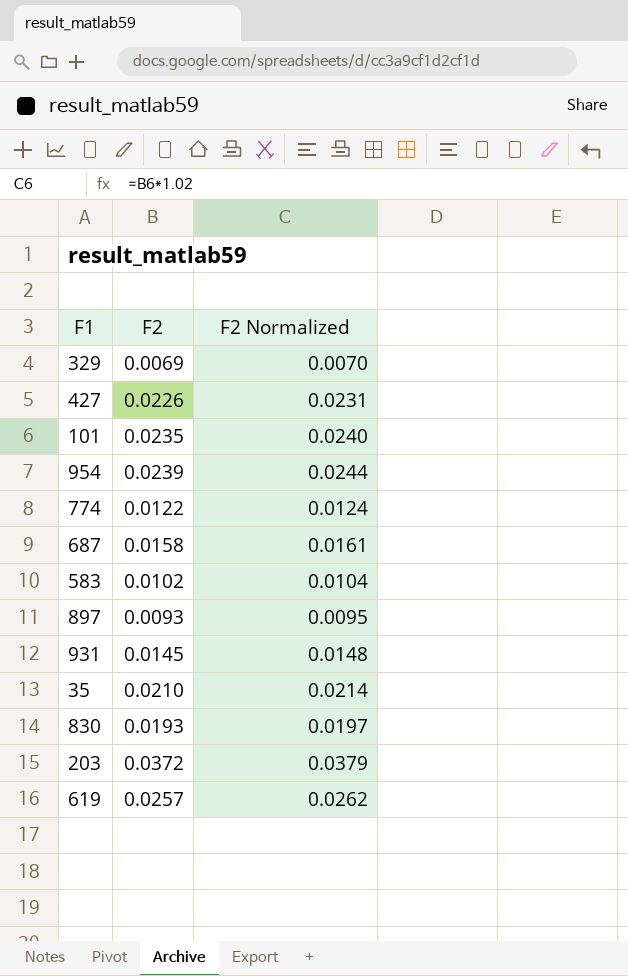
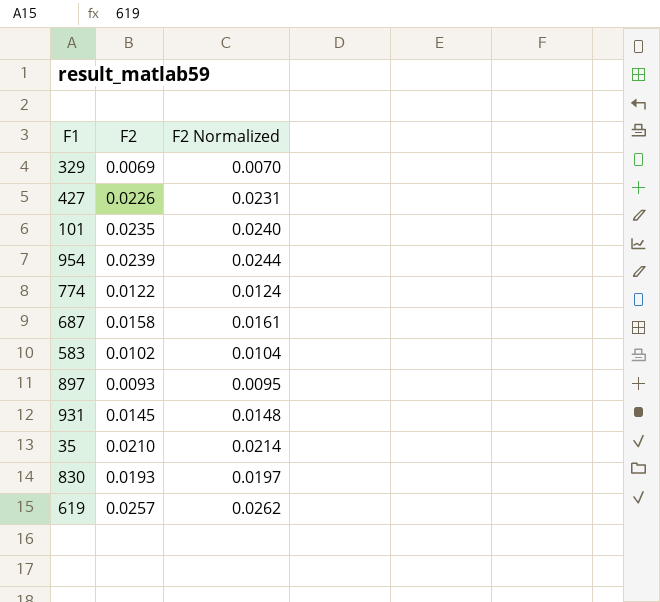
row 203: 0.0372 | 0.0379 -> none

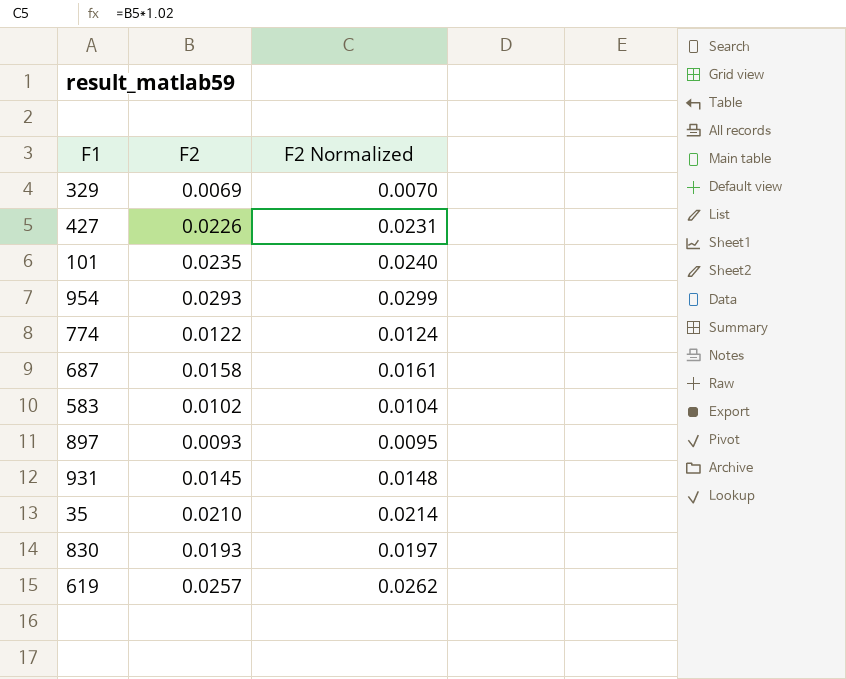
954 | F2: 0.0239 -> 0.0293
954 | F2 Normalized: 0.0244 -> 0.0299

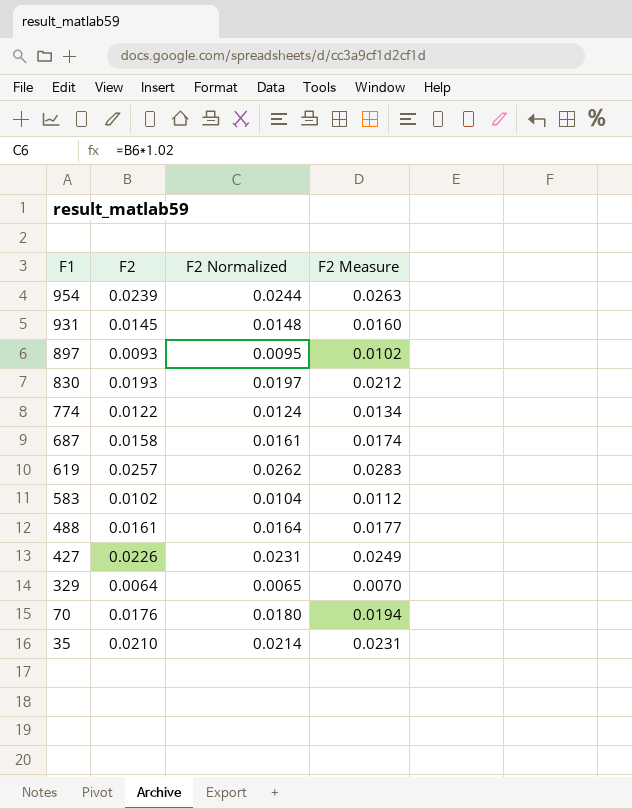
row order: none -> F1 descending
column F2 Measure | formula: none -> [F2] * 1.1
row 101: 0.0235 | 0.0240 -> none
954 | F2: 0.0293 -> 0.0239
954 | F2 Normalized: 0.0299 -> 0.0244
row 488: none -> 0.0161 | 0.0164 | 0.0177
329 | F2: 0.0069 -> 0.0064
329 | F2 Normalized: 0.0070 -> 0.0065
row 70: none -> 0.0176 | 0.0180 | 0.0194

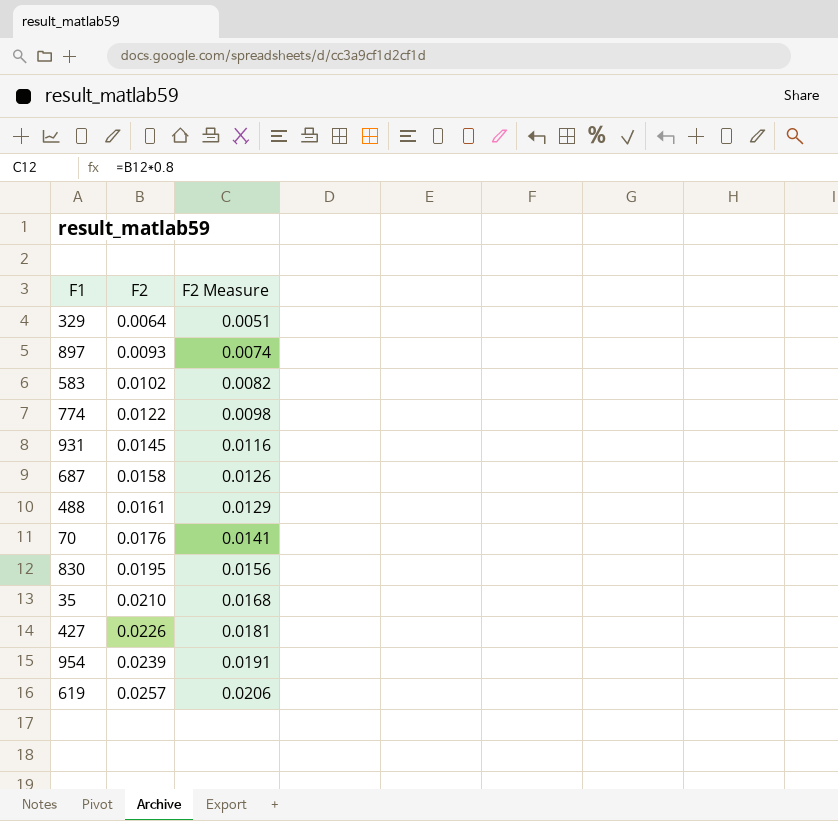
row order: F1 descending -> F2 ascending
column F2 Normalized | formula: [F2] * 1.02 -> none
column F2 Measure | formula: [F2] * 1.1 -> [F2] * 0.8
830 | F2: 0.0193 -> 0.0195

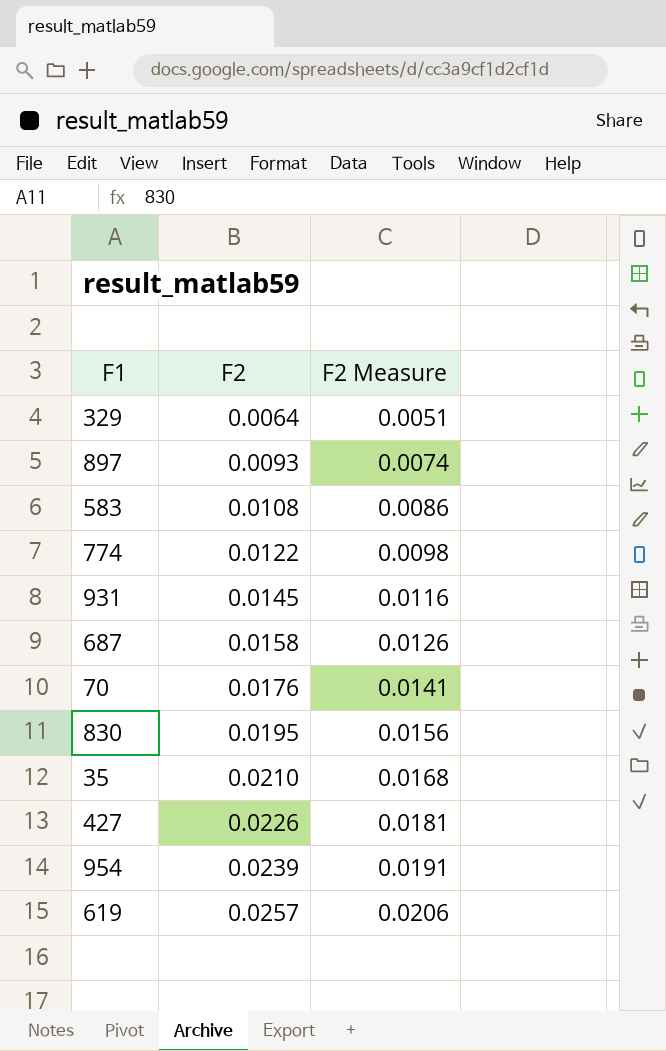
row 488: 0.0161 | 0.0129 -> none
583 | F2: 0.0102 -> 0.0108
583 | F2 Measure: 0.0082 -> 0.0086

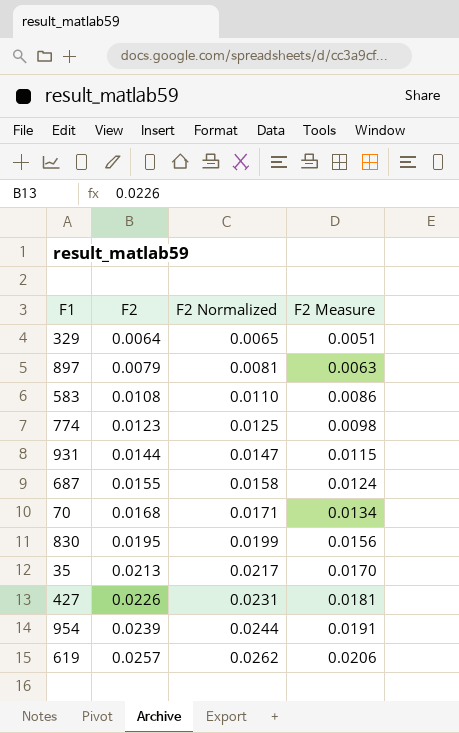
column F2 Normalized | formula: none -> [F2] * 1.02
897 | F2: 0.0093 -> 0.0079
897 | F2 Measure: 0.0074 -> 0.0063
774 | F2: 0.0122 -> 0.0123
931 | F2: 0.0145 -> 0.0144
931 | F2 Measure: 0.0116 -> 0.0115
687 | F2: 0.0158 -> 0.0155
687 | F2 Measure: 0.0126 -> 0.0124
70 | F2: 0.0176 -> 0.0168
70 | F2 Measure: 0.0141 -> 0.0134
35 | F2: 0.0210 -> 0.0213
35 | F2 Measure: 0.0168 -> 0.0170

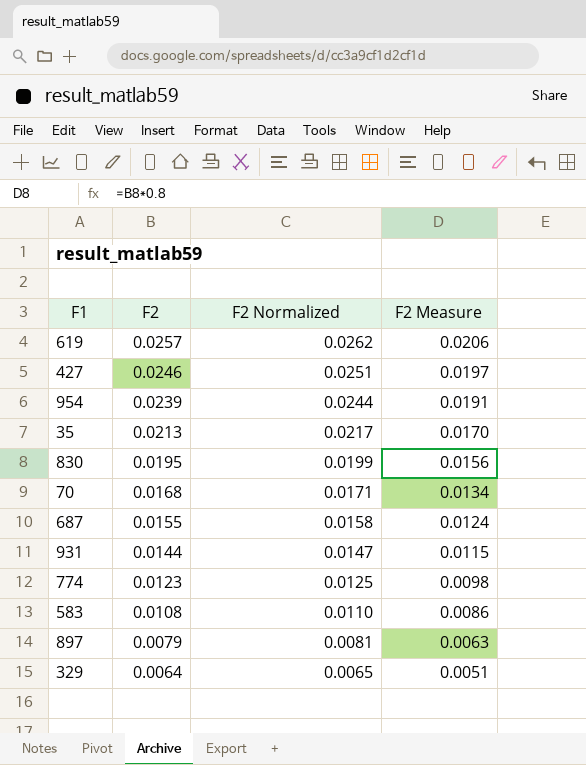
row order: F2 ascending -> F2 descending
427 | F2: 0.0226 -> 0.0246
427 | F2 Normalized: 0.0231 -> 0.0251
427 | F2 Measure: 0.0181 -> 0.0197

